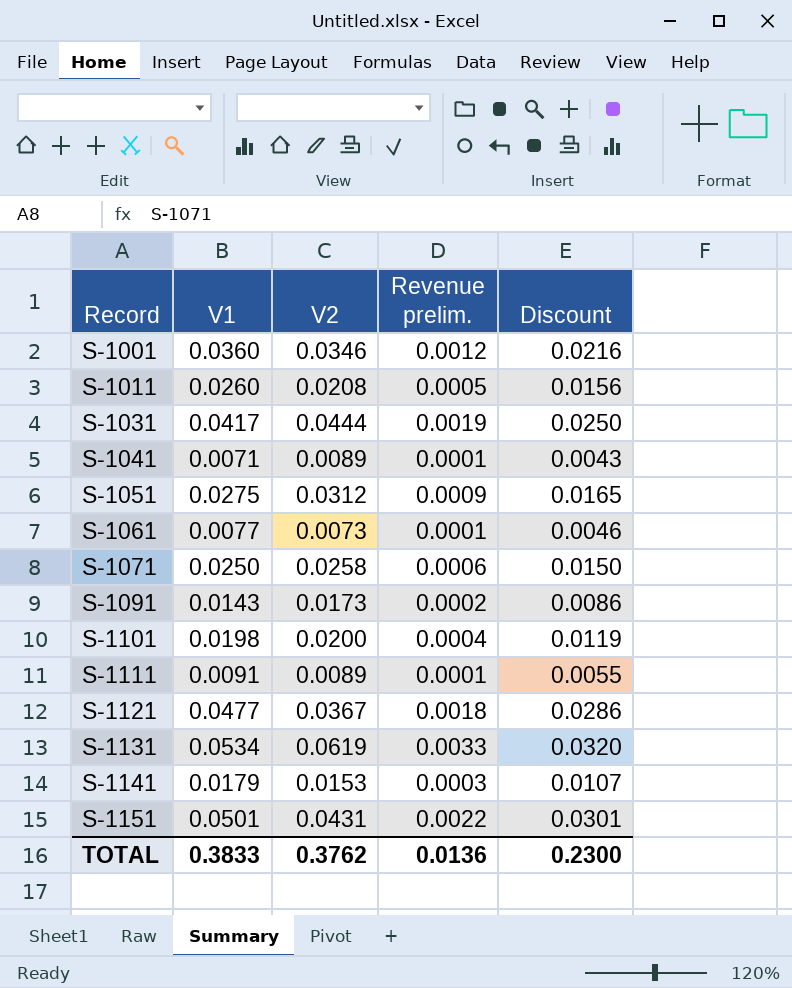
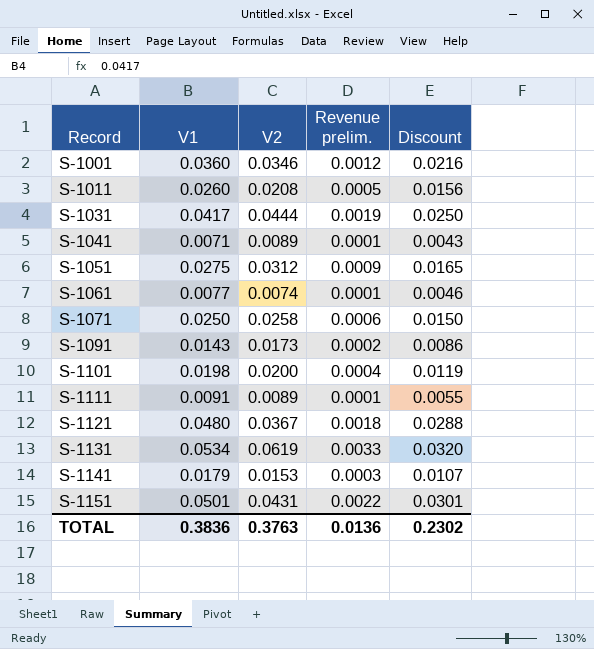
S-1061 | V2: 0.0073 -> 0.0074
S-1121 | V1: 0.0477 -> 0.0480
S-1121 | Discount: 0.0286 -> 0.0288
TOTAL | V1: 0.3833 -> 0.3836
TOTAL | V2: 0.3762 -> 0.3763
TOTAL | Discount: 0.2300 -> 0.2302

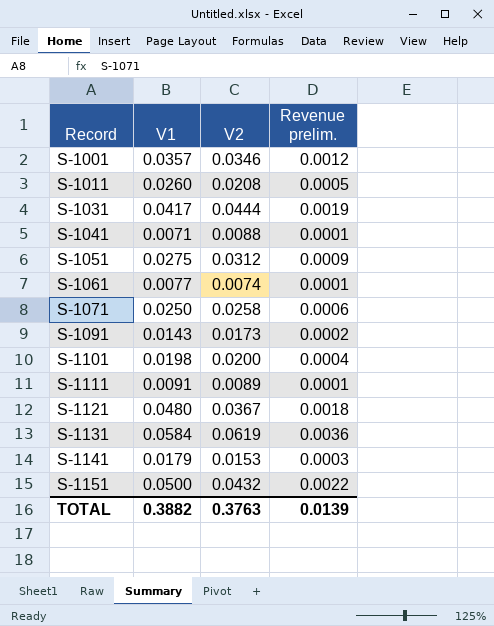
column Discount | formula: [V1] * 0.6 -> none
S-1001 | V1: 0.0360 -> 0.0357
S-1041 | V2: 0.0089 -> 0.0088
S-1131 | V1: 0.0534 -> 0.0584
S-1131 | Revenue prelim.: 0.0033 -> 0.0036
S-1151 | V1: 0.0501 -> 0.0500
S-1151 | V2: 0.0431 -> 0.0432
TOTAL | V1: 0.3836 -> 0.3882
TOTAL | Revenue prelim.: 0.0136 -> 0.0139

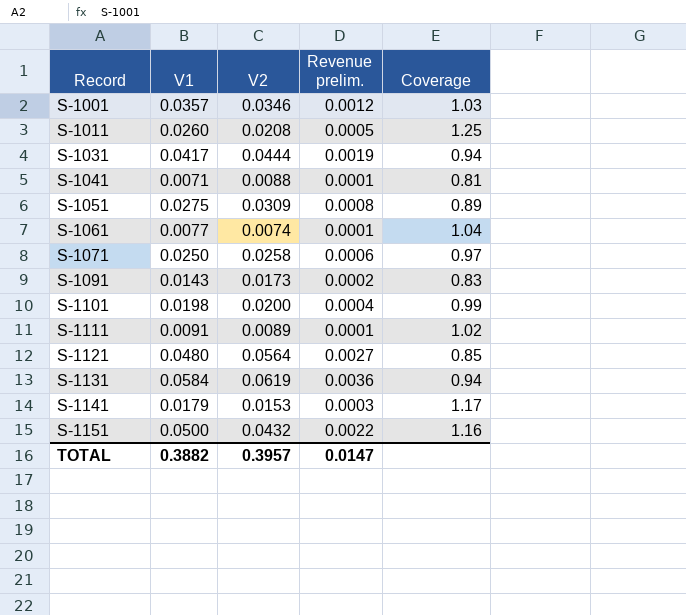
column Coverage | formula: none -> [V1] / [V2]
S-1051 | V2: 0.0312 -> 0.0309
S-1051 | Revenue prelim.: 0.0009 -> 0.0008
S-1121 | V2: 0.0367 -> 0.0564
S-1121 | Revenue prelim.: 0.0018 -> 0.0027
TOTAL | V2: 0.3763 -> 0.3957
TOTAL | Revenue prelim.: 0.0139 -> 0.0147

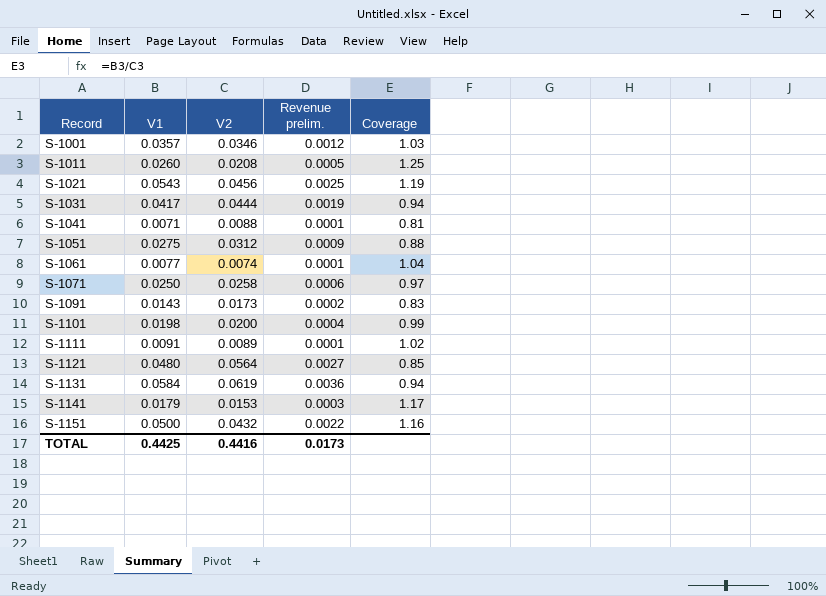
row S-1021: none -> 0.0543 | 0.0456 | 0.0025 | 1.19
S-1051 | V2: 0.0309 -> 0.0312
S-1051 | Revenue prelim.: 0.0008 -> 0.0009
S-1051 | Coverage: 0.89 -> 0.88
TOTAL | V1: 0.3882 -> 0.4425
TOTAL | V2: 0.3957 -> 0.4416
TOTAL | Revenue prelim.: 0.0147 -> 0.0173

